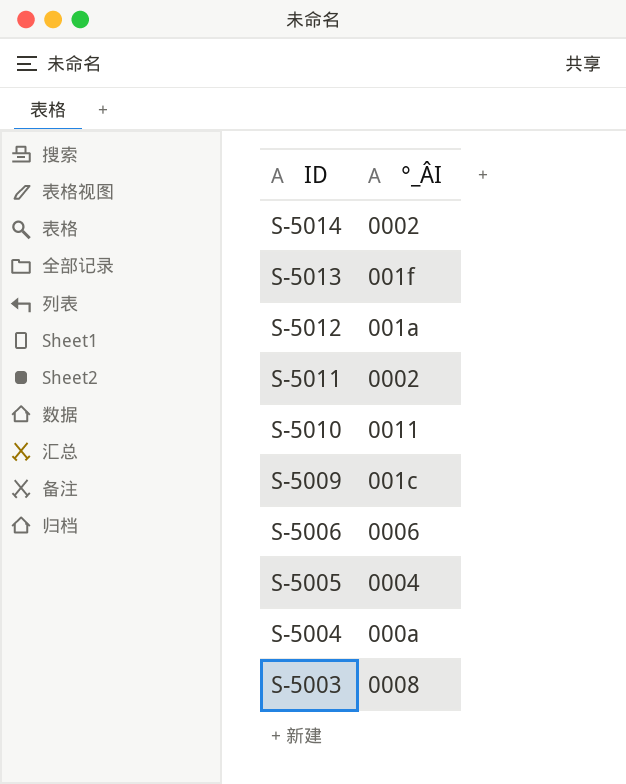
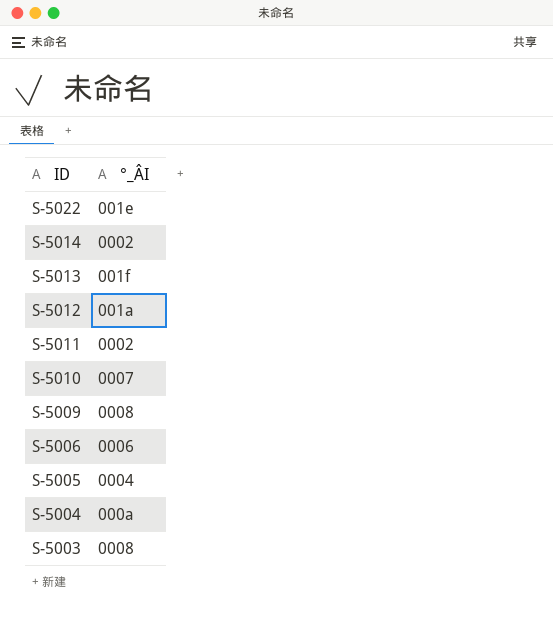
row S-5022: none -> 001e
S-5010 | °_ÂI: 0011 -> 0007
S-5009 | °_ÂI: 001c -> 0008

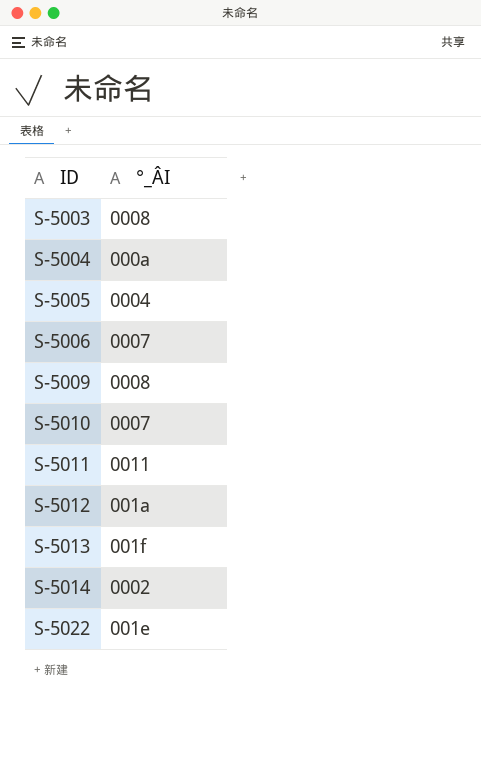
row order: ID descending -> ID ascending
S-5006 | °_ÂI: 0006 -> 0007
S-5011 | °_ÂI: 0002 -> 0011

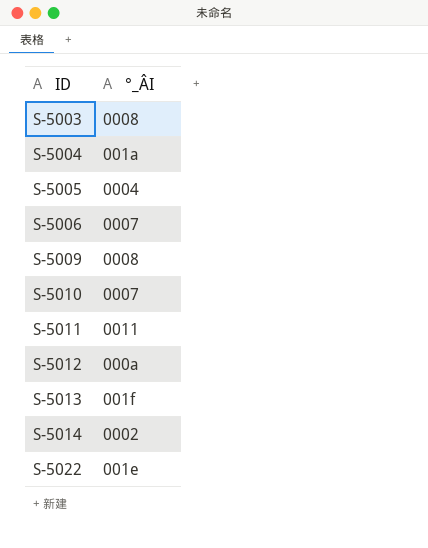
S-5004 | °_ÂI: 000a -> 001a
S-5012 | °_ÂI: 001a -> 000a

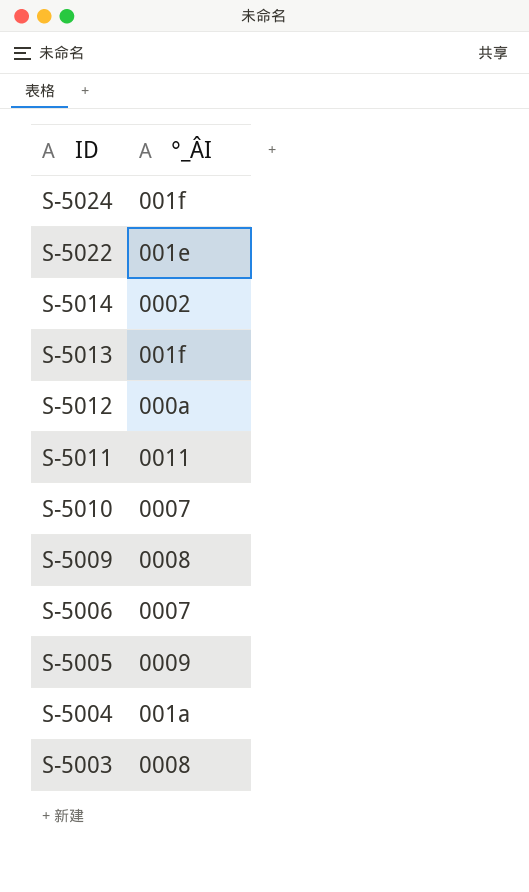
row order: ID ascending -> ID descending
row S-5024: none -> 001f
S-5005 | °_ÂI: 0004 -> 0009

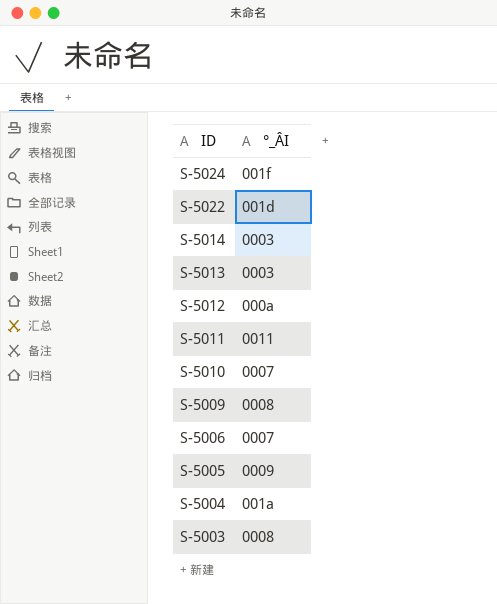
S-5022 | °_ÂI: 001e -> 001d
S-5014 | °_ÂI: 0002 -> 0003
S-5013 | °_ÂI: 001f -> 0003

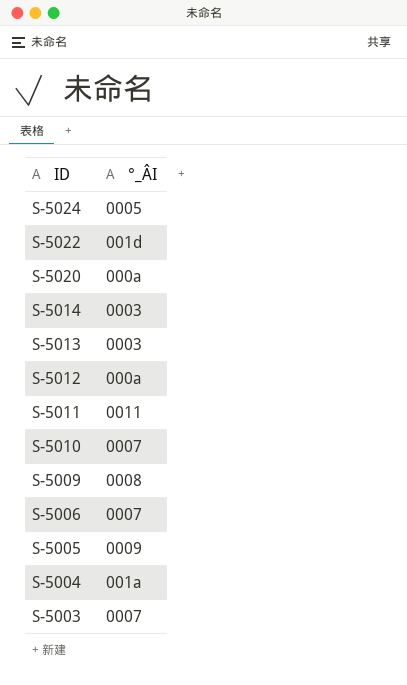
S-5024 | °_ÂI: 001f -> 0005
row S-5020: none -> 000a
S-5003 | °_ÂI: 0008 -> 0007

